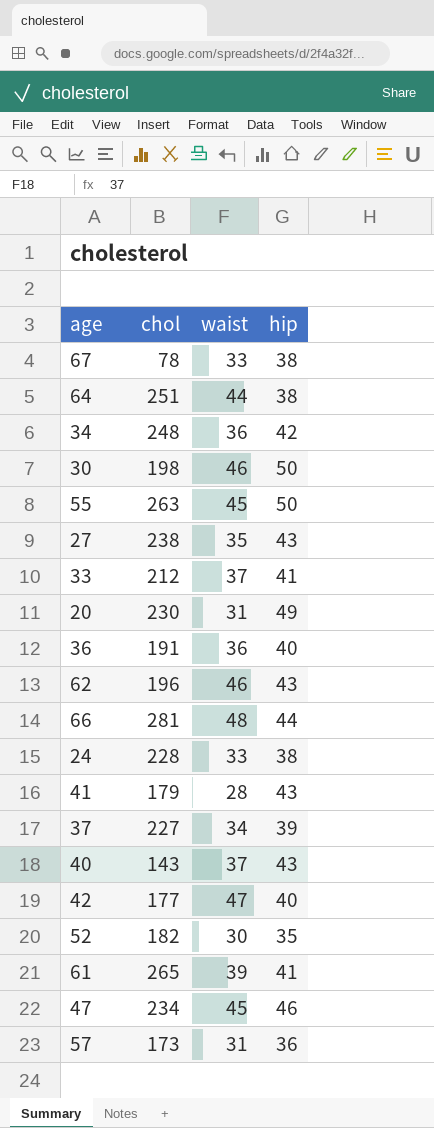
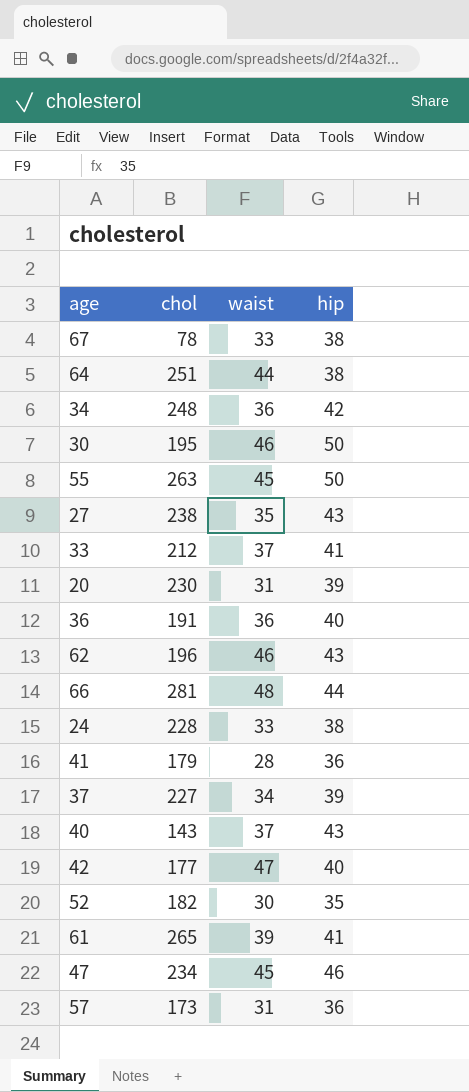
30 | chol: 198 -> 195
20 | hip: 49 -> 39
41 | hip: 43 -> 36

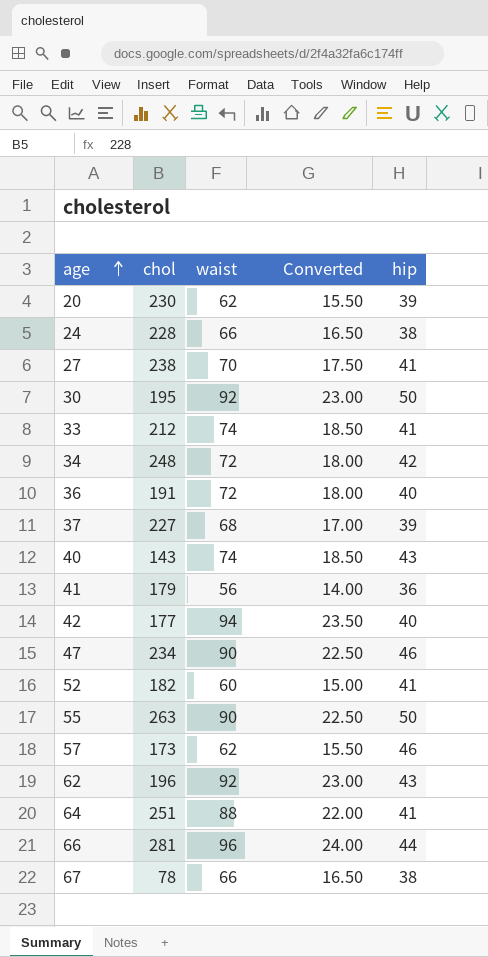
row order: none -> age ascending
column Converted | formula: none -> [waist] * 0.25
row 61: 265 | 39 | 41 -> none
20 | waist: 31 -> 62
24 | waist: 33 -> 66
27 | waist: 35 -> 70
27 | hip: 43 -> 41
30 | waist: 46 -> 92
33 | waist: 37 -> 74
34 | waist: 36 -> 72
36 | waist: 36 -> 72
37 | waist: 34 -> 68
40 | waist: 37 -> 74
41 | waist: 28 -> 56
42 | waist: 47 -> 94
47 | waist: 45 -> 90
52 | waist: 30 -> 60
52 | hip: 35 -> 41
55 | waist: 45 -> 90
57 | waist: 31 -> 62
57 | hip: 36 -> 46
62 | waist: 46 -> 92
64 | waist: 44 -> 88
64 | hip: 38 -> 41
66 | waist: 48 -> 96
67 | waist: 33 -> 66

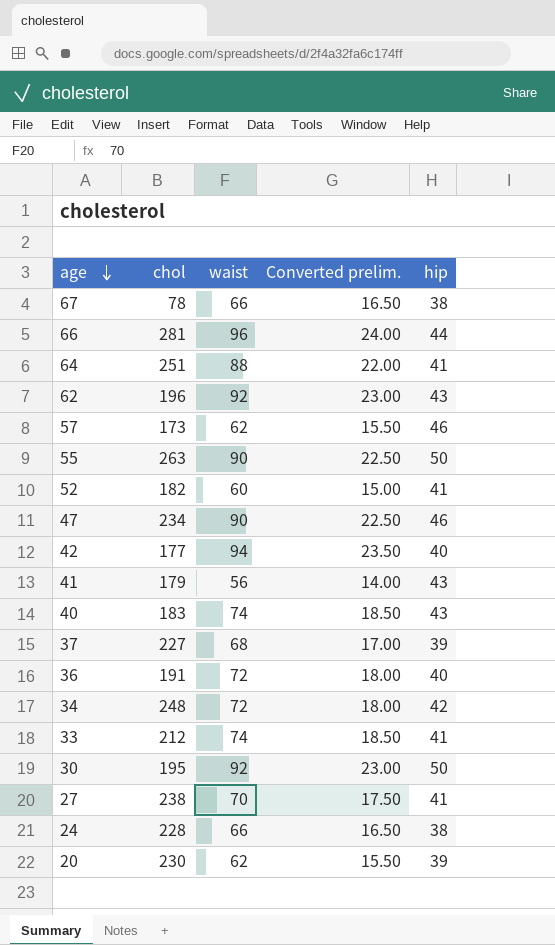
row order: age ascending -> age descending
column name: Converted -> Converted prelim.
41 | hip: 36 -> 43
40 | chol: 143 -> 183

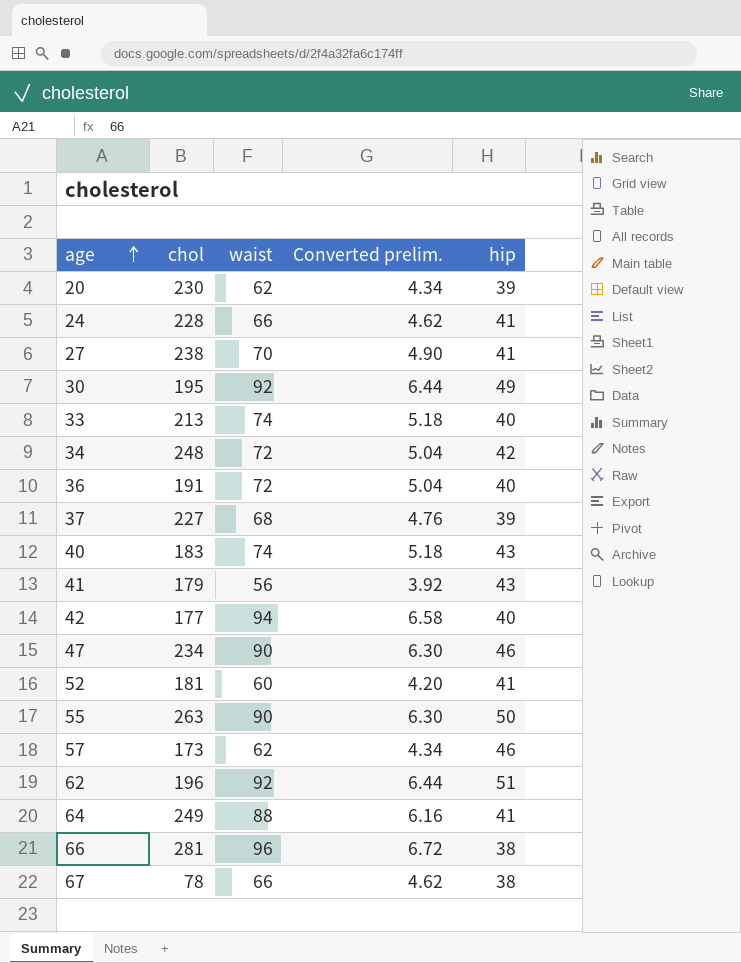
row order: age descending -> age ascending
column Converted prelim. | formula: [waist] * 0.25 -> [waist] * 0.07
24 | hip: 38 -> 41
30 | hip: 50 -> 49
33 | chol: 212 -> 213
33 | hip: 41 -> 40
52 | chol: 182 -> 181
62 | hip: 43 -> 51
64 | chol: 251 -> 249
66 | hip: 44 -> 38

